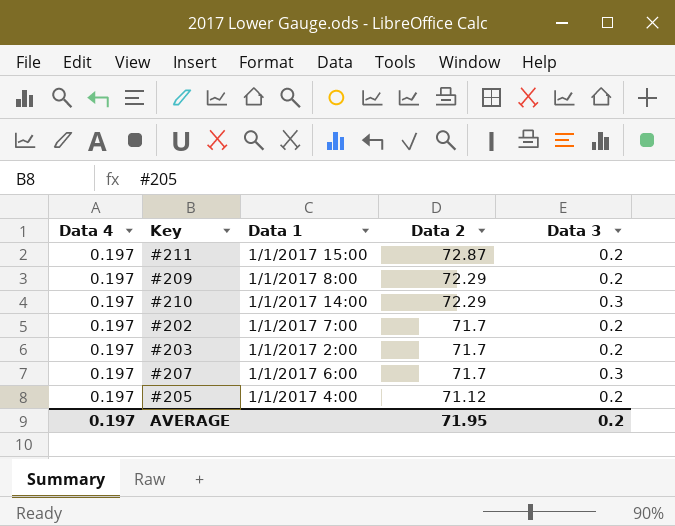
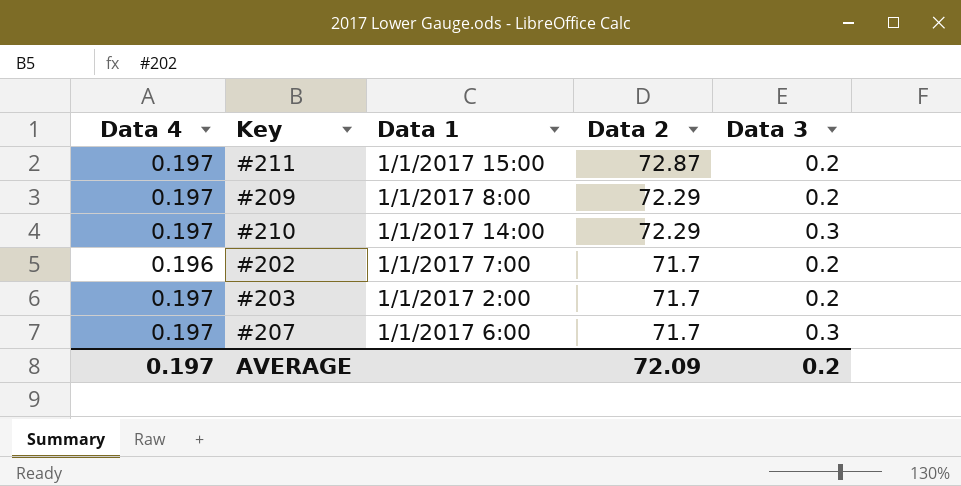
row #205: 0.197 | 1/1/2017 4:00 | 71.12 | 0.2 -> none
#202 | Data 4: 0.197 -> 0.196
AVERAGE | Data 2: 71.95 -> 72.09

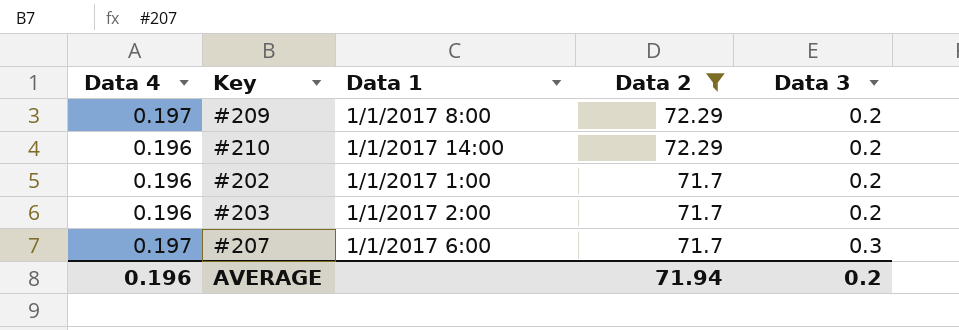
filter: none -> Data 2 != 72.87
#210 | Data 4: 0.197 -> 0.196
#210 | Data 3: 0.3 -> 0.2
#202 | Data 1: 1/1/2017 7:00 -> 1/1/2017 1:00
#203 | Data 4: 0.197 -> 0.196
AVERAGE | Data 4: 0.197 -> 0.196
AVERAGE | Data 2: 72.09 -> 71.94

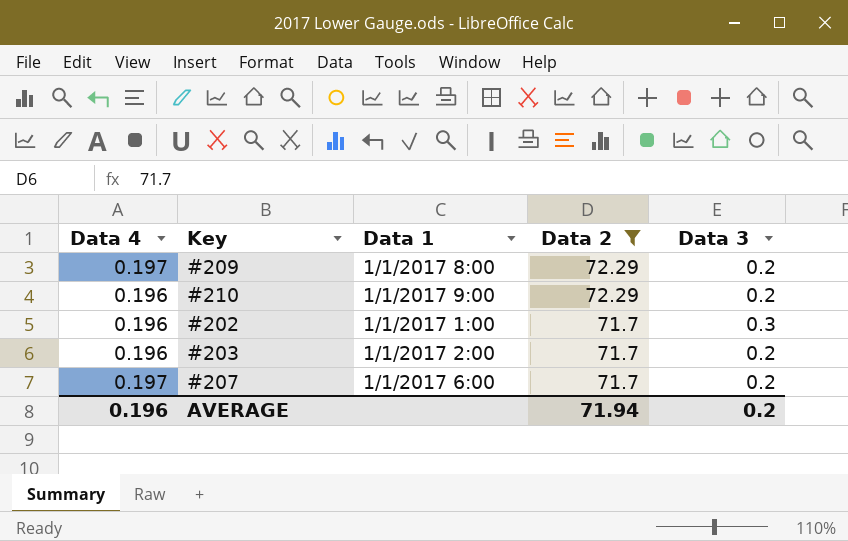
#210 | Data 1: 1/1/2017 14:00 -> 1/1/2017 9:00
#202 | Data 3: 0.2 -> 0.3
#207 | Data 3: 0.3 -> 0.2

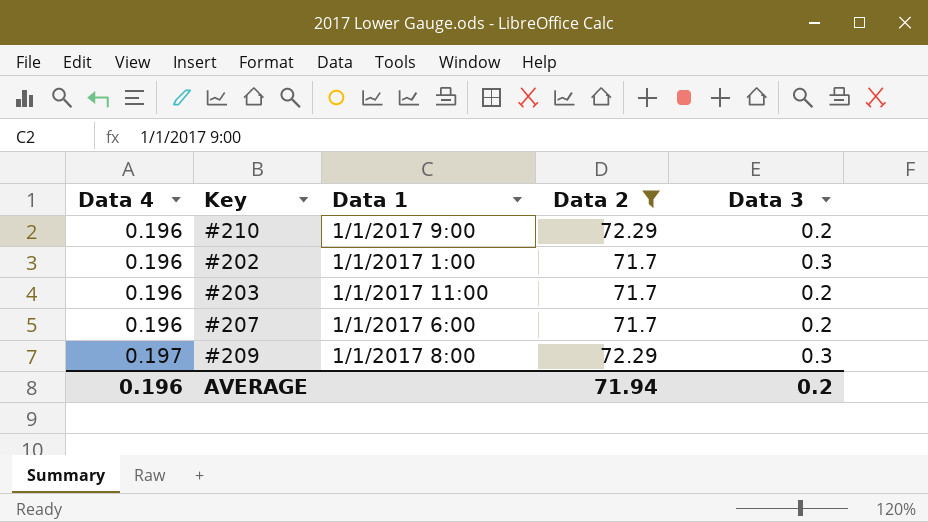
row order: Data 2 descending -> Data 4 ascending
#203 | Data 1: 1/1/2017 2:00 -> 1/1/2017 11:00
#207 | Data 4: 0.197 -> 0.196
#209 | Data 3: 0.2 -> 0.3

